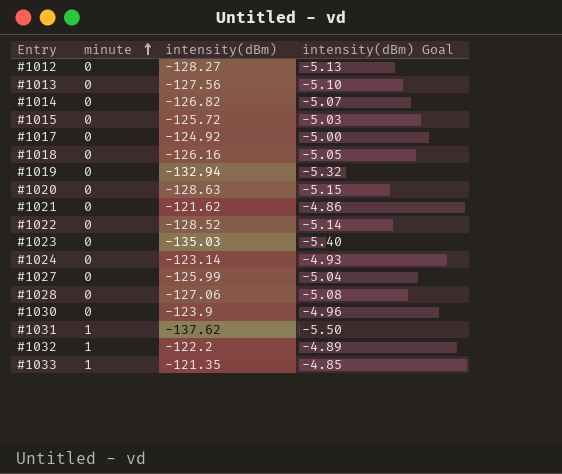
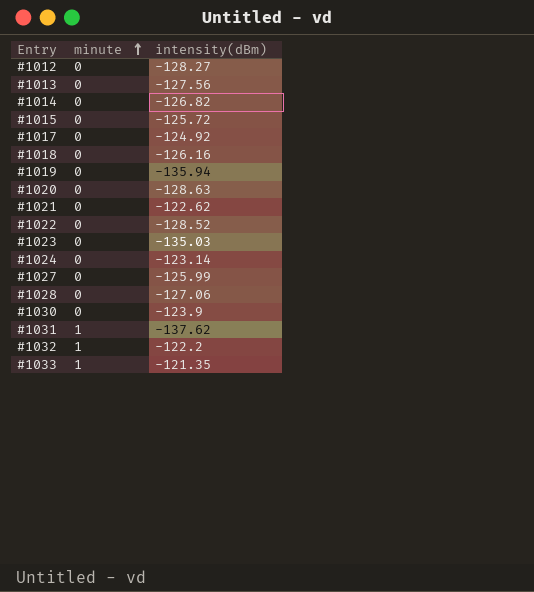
column intensity(dBm) Goal | formula: [intensity(dBm)] * 0.04 -> none
#1019 | intensity(dBm): -132.94 -> -135.94
#1021 | intensity(dBm): -121.62 -> -122.62

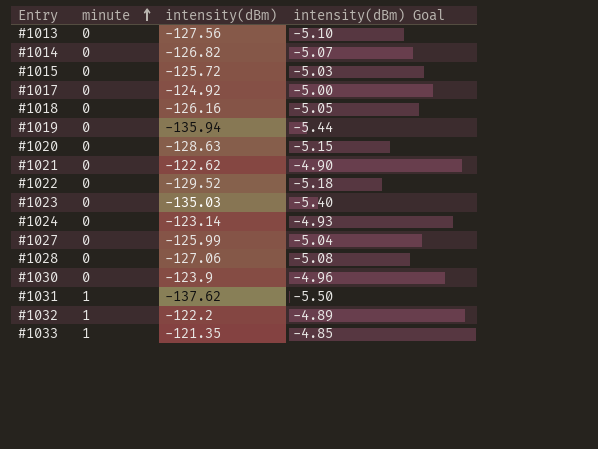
column intensity(dBm) Goal | formula: none -> [intensity(dBm)] * 0.04
row #1012: 0 | -128.27 -> none
#1022 | intensity(dBm): -128.52 -> -129.52

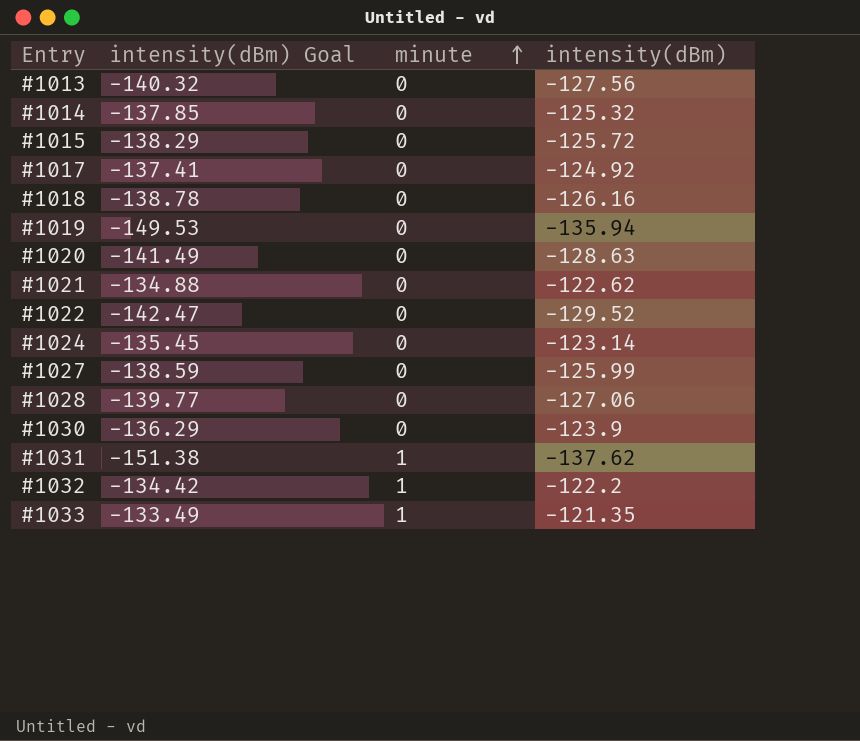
column intensity(dBm) Goal | formula: [intensity(dBm)] * 0.04 -> [intensity(dBm)] * 1.1
column intensity(dBm) Goal | position: 4 -> 2
row #1023: 0 | -135.03 | -5.40 -> none
#1014 | intensity(dBm): -126.82 -> -125.32

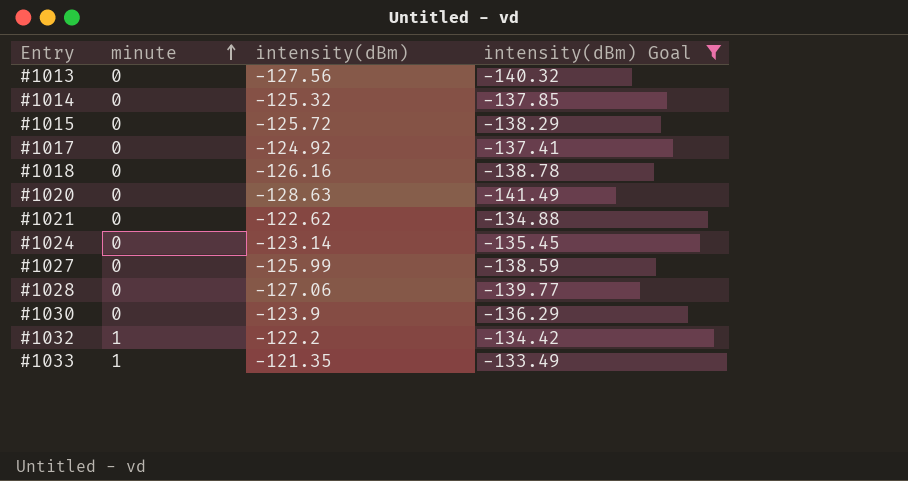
filter: none -> intensity(dBm) Goal >= -141.49
column intensity(dBm) Goal | position: 2 -> 4

